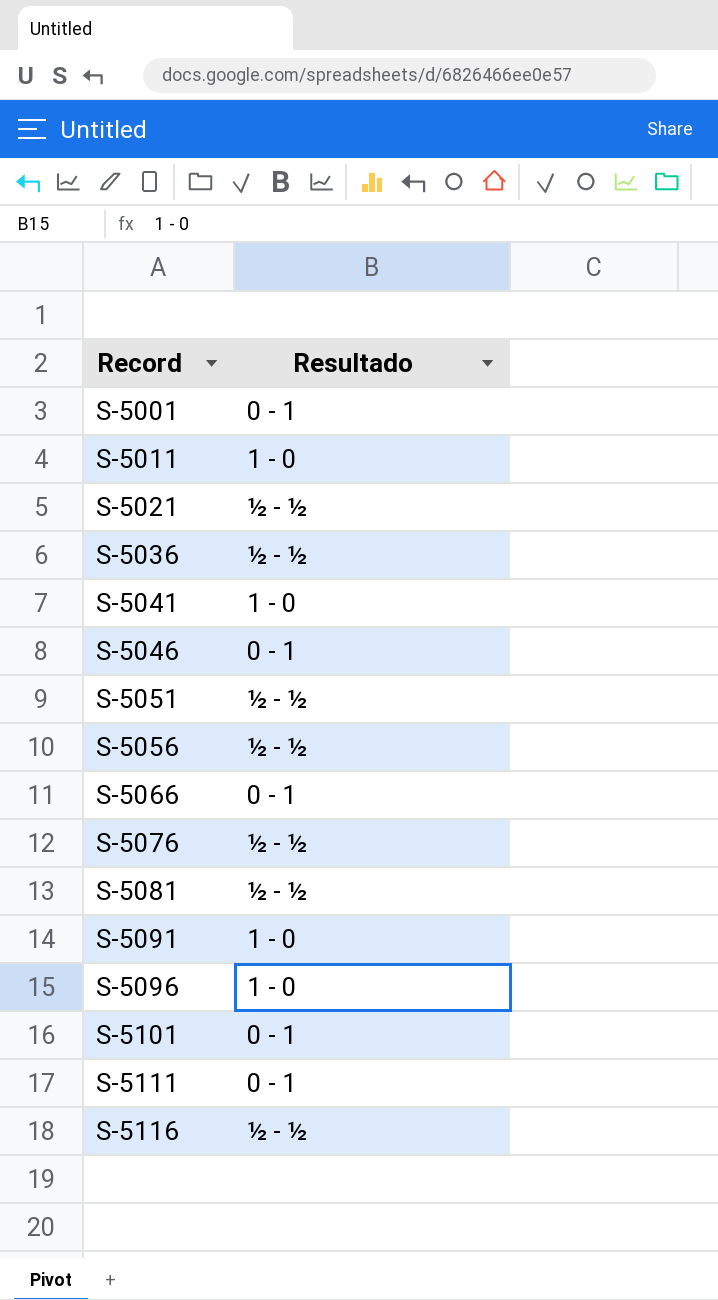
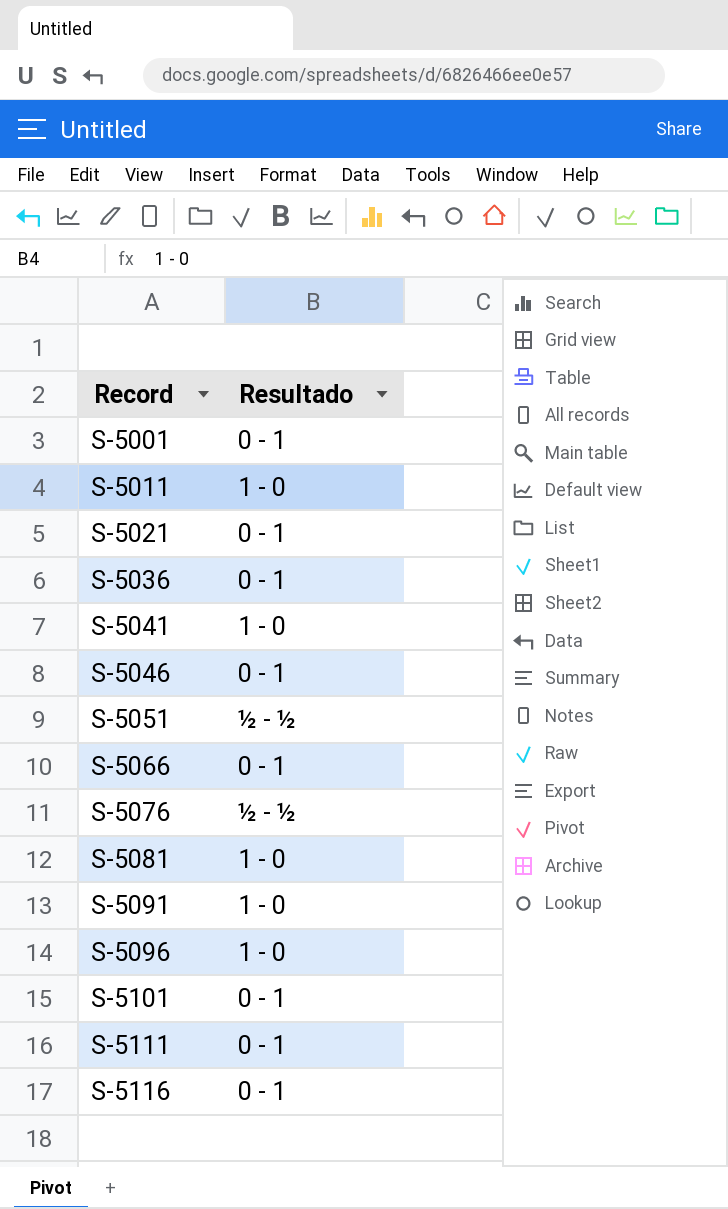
row S-5056: ½ - ½ -> none
S-5021 | Resultado: ½ - ½ -> 0 - 1
S-5036 | Resultado: ½ - ½ -> 0 - 1
S-5081 | Resultado: ½ - ½ -> 1 - 0
S-5116 | Resultado: ½ - ½ -> 0 - 1

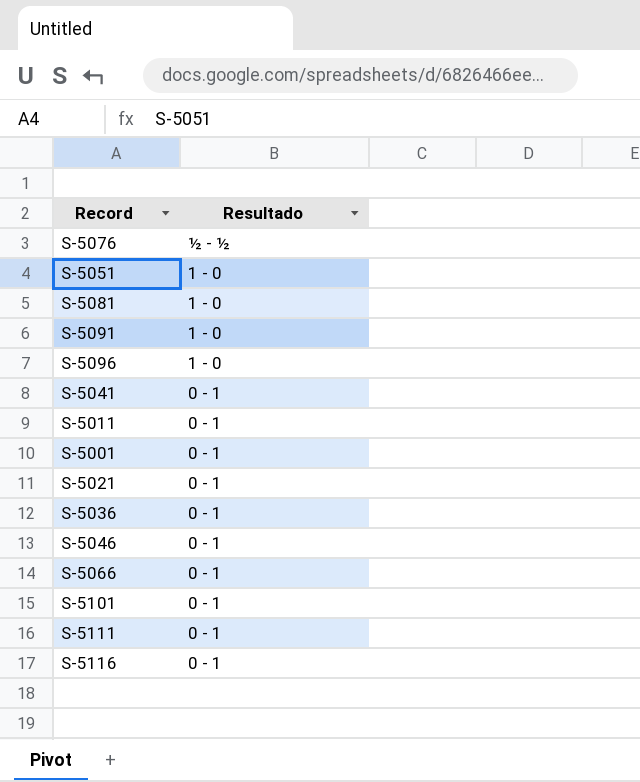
row order: Record ascending -> Resultado descending
S-5051 | Resultado: ½ - ½ -> 1 - 0
S-5041 | Resultado: 1 - 0 -> 0 - 1
S-5011 | Resultado: 1 - 0 -> 0 - 1

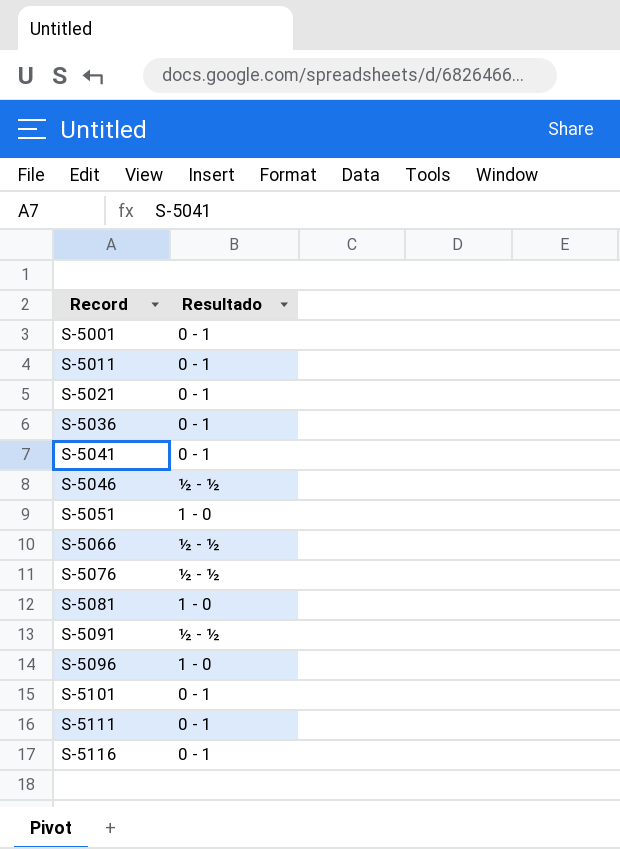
row order: Resultado descending -> Record ascending
S-5046 | Resultado: 0 - 1 -> ½ - ½
S-5066 | Resultado: 0 - 1 -> ½ - ½
S-5091 | Resultado: 1 - 0 -> ½ - ½

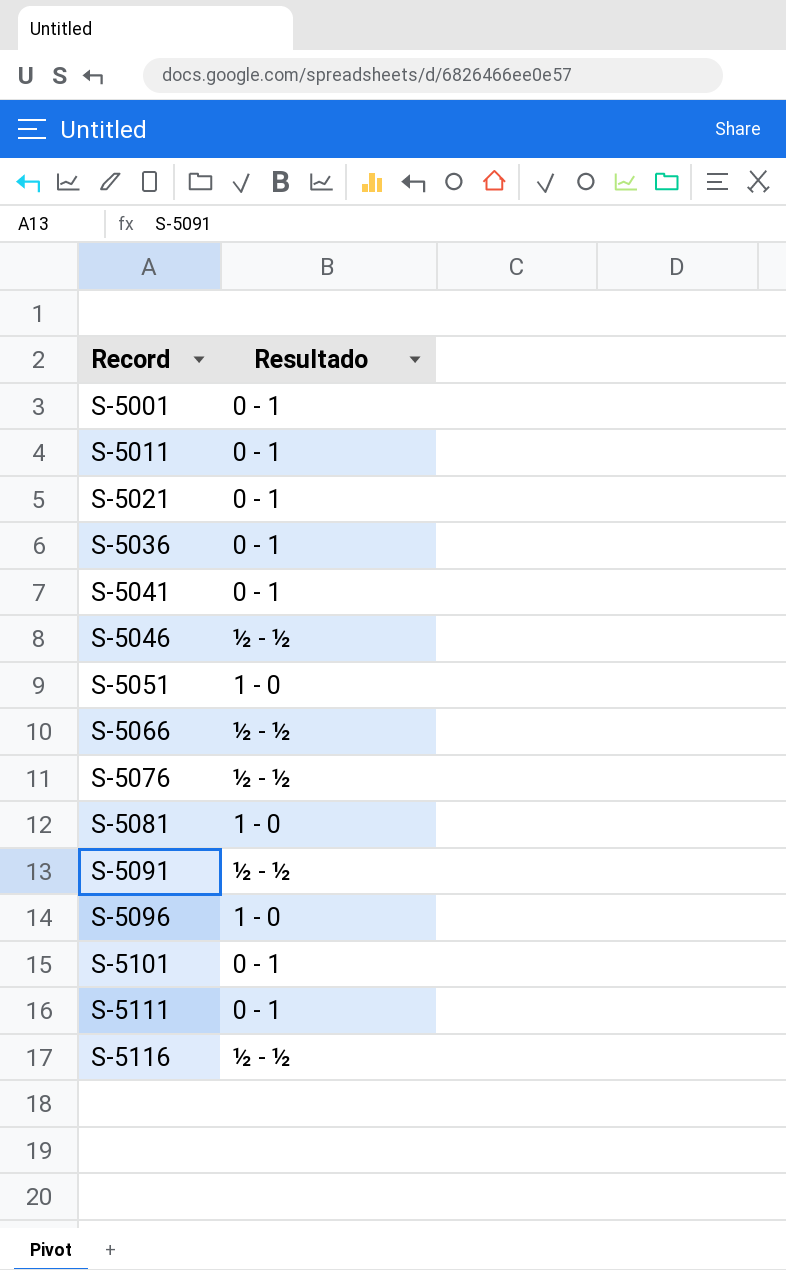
S-5116 | Resultado: 0 - 1 -> ½ - ½

